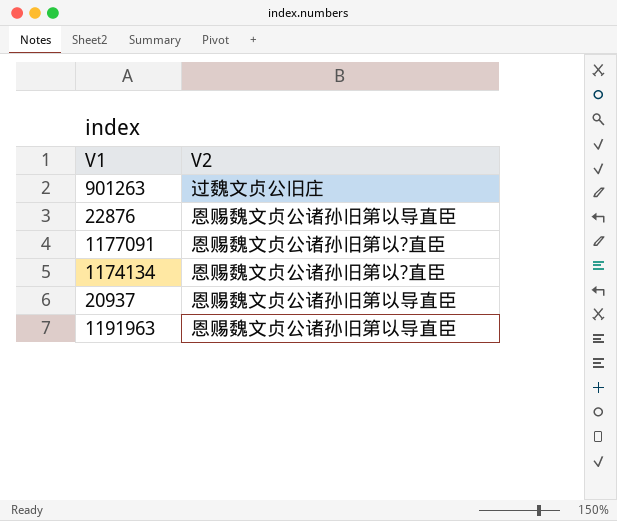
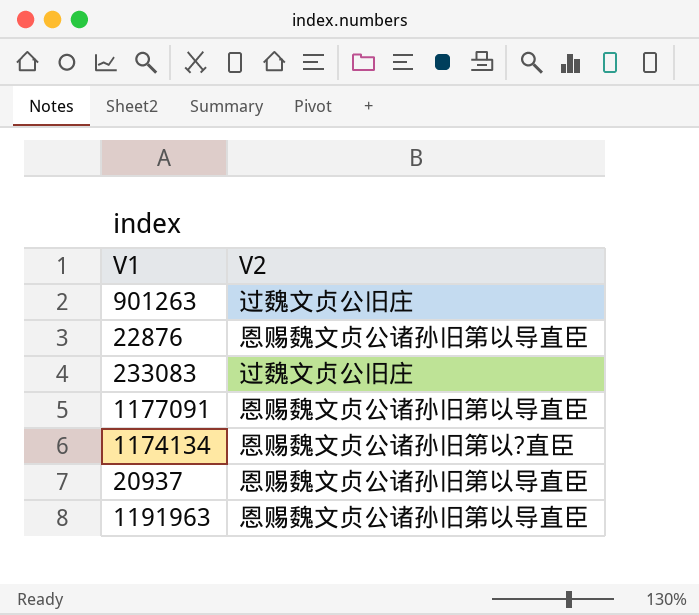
row 233083: none -> 过魏文贞公旧庄
1177091 | V2: 恩赐魏文贞公诸孙旧第以?直臣 -> 恩赐魏文贞公诸孙旧第以导直臣

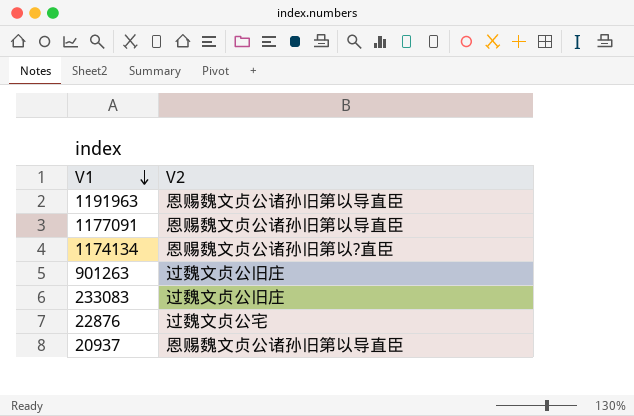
row order: none -> V1 descending
22876 | V2: 恩赐魏文贞公诸孙旧第以导直臣 -> 过魏文贞公宅

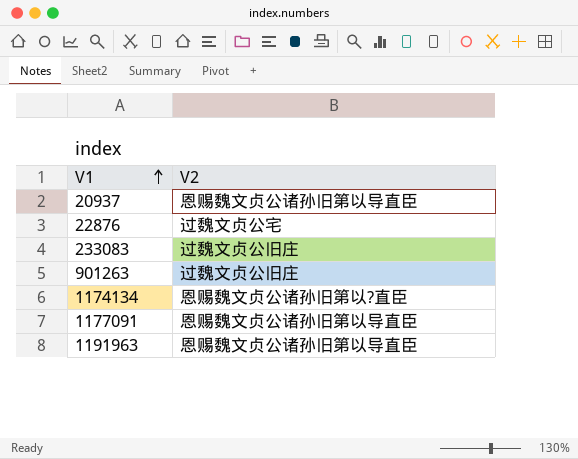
row order: V1 descending -> V1 ascending

